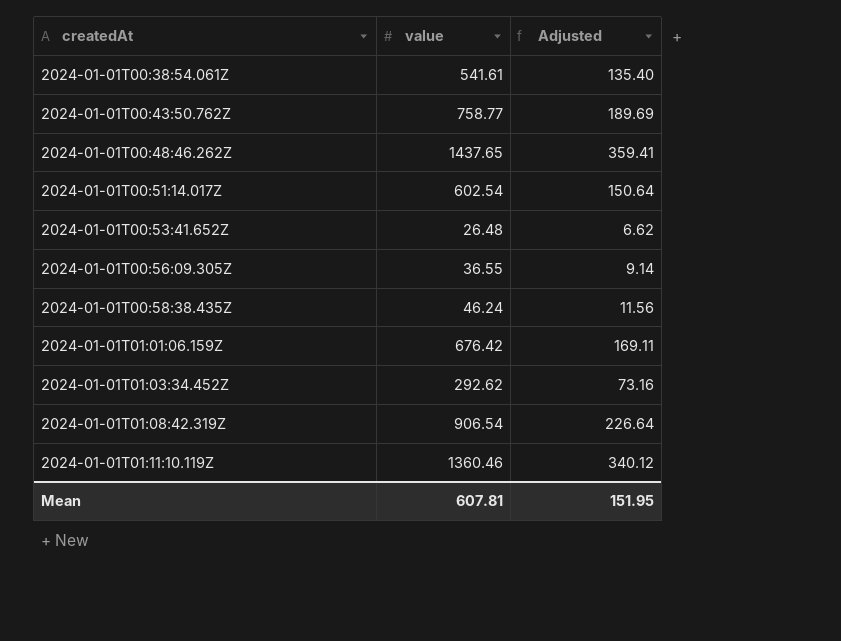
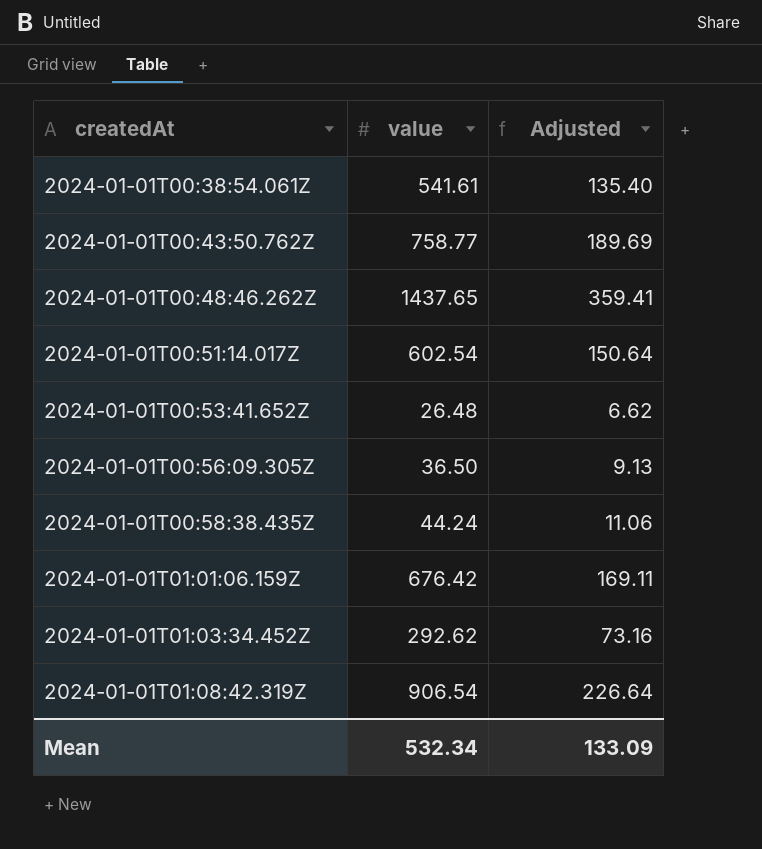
row 2024-01-01T01:11:10.119Z: 1360.46 | 340.12 -> none
2024-01-01T00:56:09.305Z | value: 36.55 -> 36.50
2024-01-01T00:56:09.305Z | Adjusted: 9.14 -> 9.13
2024-01-01T00:58:38.435Z | value: 46.24 -> 44.24
2024-01-01T00:58:38.435Z | Adjusted: 11.56 -> 11.06
Mean | value: 607.81 -> 532.34
Mean | Adjusted: 151.95 -> 133.09

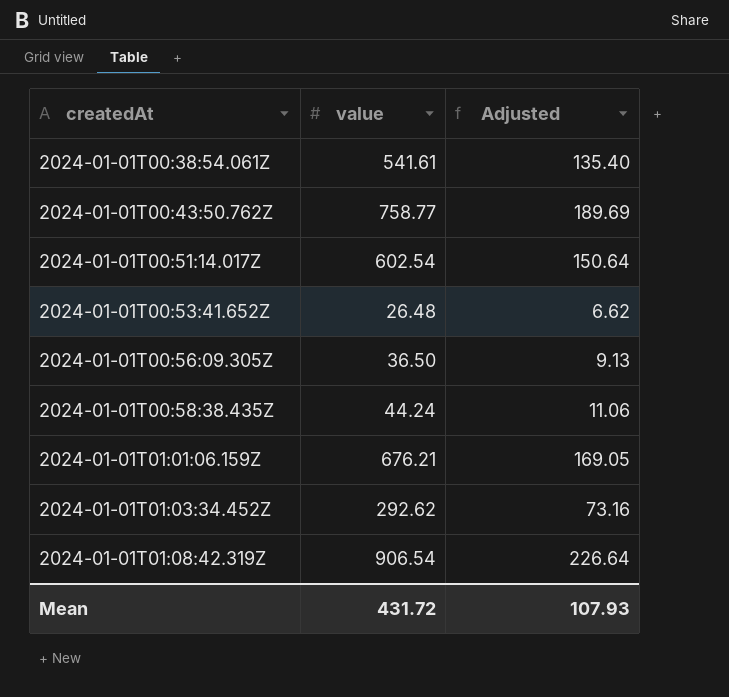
row 2024-01-01T00:48:46.262Z: 1437.65 | 359.41 -> none
2024-01-01T01:01:06.159Z | value: 676.42 -> 676.21
2024-01-01T01:01:06.159Z | Adjusted: 169.11 -> 169.05
Mean | value: 532.34 -> 431.72
Mean | Adjusted: 133.09 -> 107.93

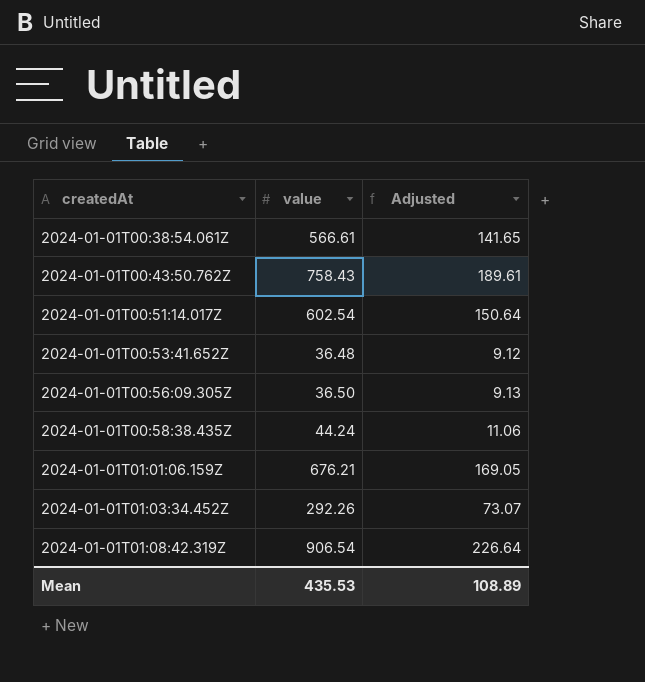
2024-01-01T00:38:54.061Z | value: 541.61 -> 566.61
2024-01-01T00:38:54.061Z | Adjusted: 135.40 -> 141.65
2024-01-01T00:43:50.762Z | value: 758.77 -> 758.43
2024-01-01T00:43:50.762Z | Adjusted: 189.69 -> 189.61
2024-01-01T00:53:41.652Z | value: 26.48 -> 36.48
2024-01-01T00:53:41.652Z | Adjusted: 6.62 -> 9.12
2024-01-01T01:03:34.452Z | value: 292.62 -> 292.26
2024-01-01T01:03:34.452Z | Adjusted: 73.16 -> 73.07
Mean | value: 431.72 -> 435.53
Mean | Adjusted: 107.93 -> 108.89

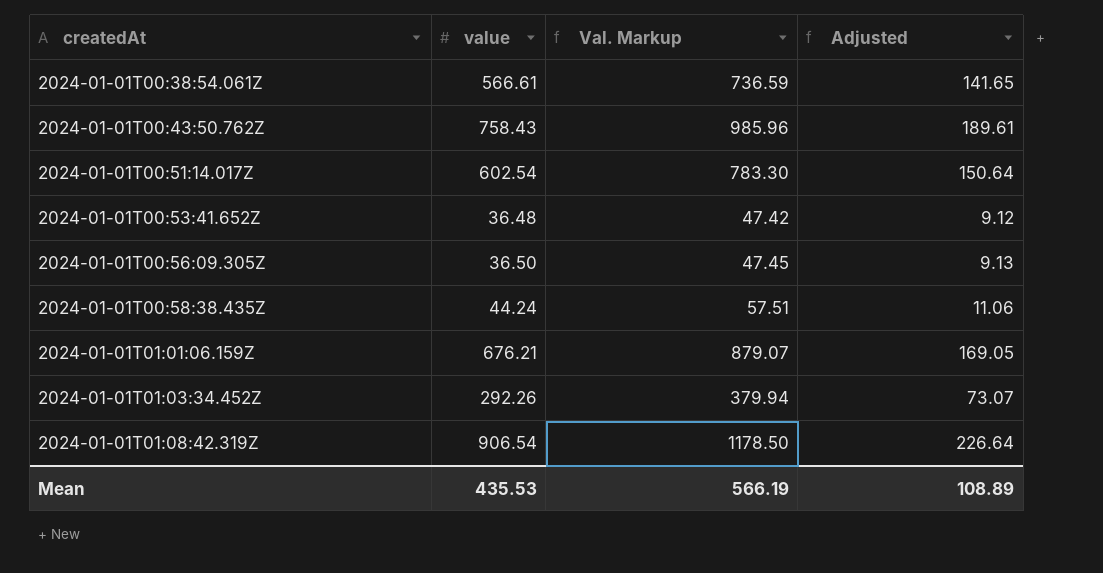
column Val. Markup | formula: none -> [value] * 1.3

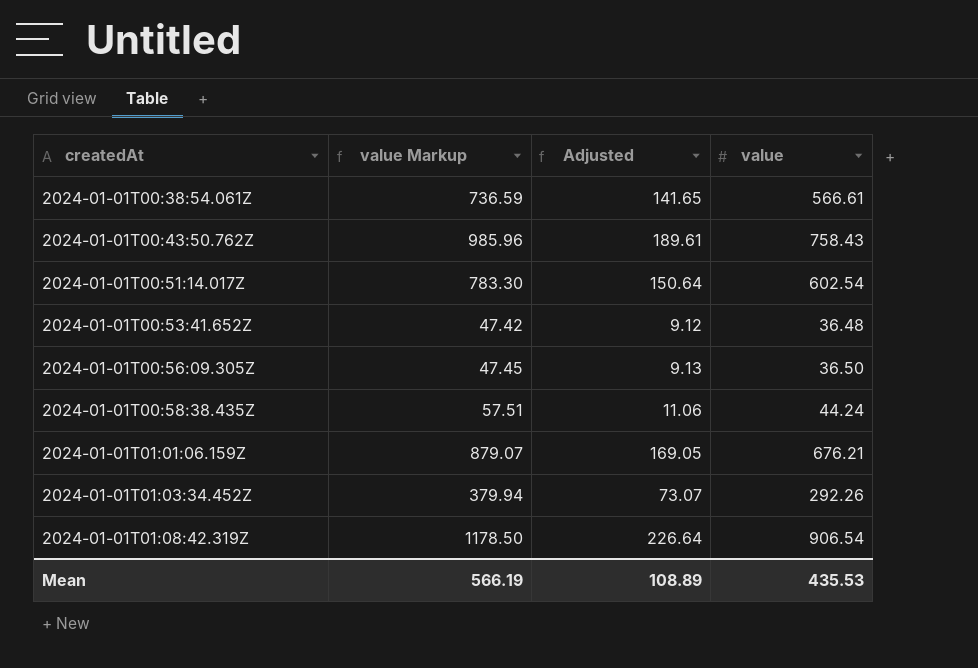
column name: Val. Markup -> value Markup
column value | position: 2 -> 4

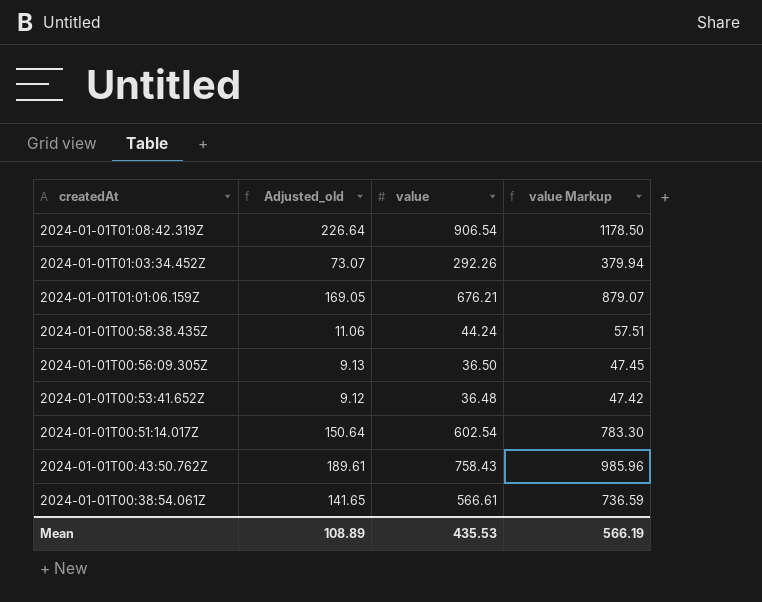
row order: createdAt ascending -> createdAt descending
column name: Adjusted -> Adjusted_old
column value Markup | position: 2 -> 4

